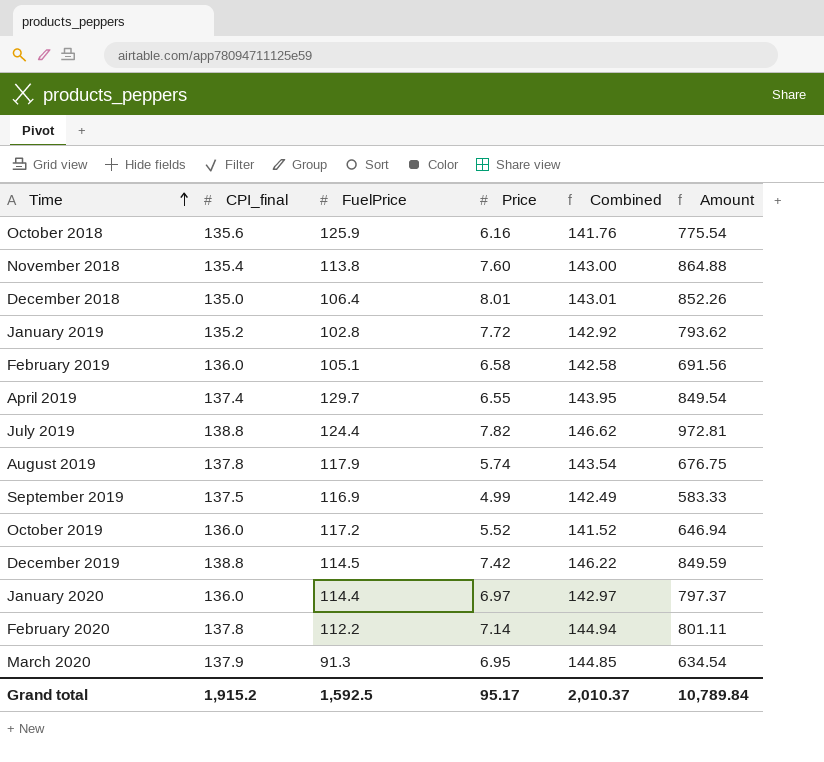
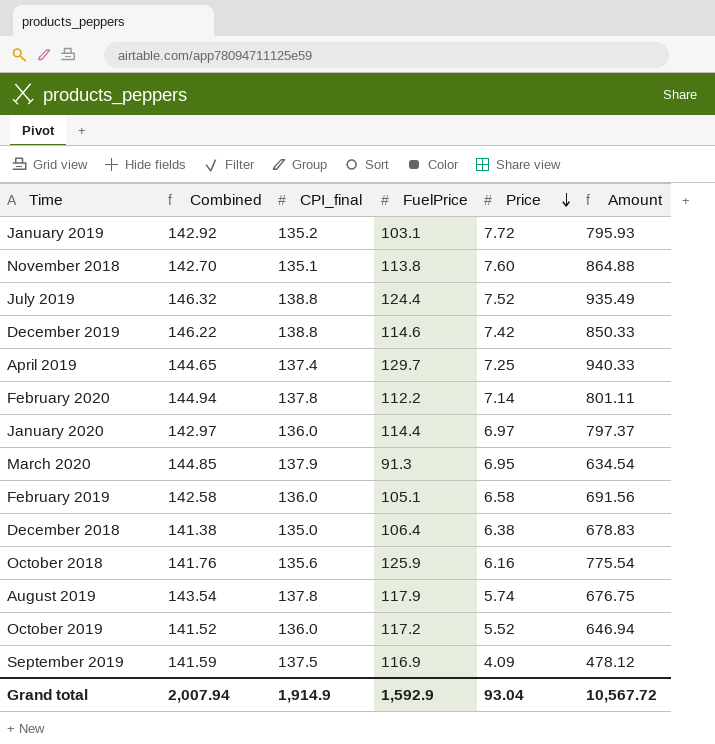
row order: Time ascending -> Price descending
column Combined | position: 5 -> 2
January 2019 | FuelPrice: 102.8 -> 103.1
January 2019 | Amount: 793.62 -> 795.93
November 2018 | Combined: 143.00 -> 142.70
November 2018 | CPI_final: 135.4 -> 135.1
July 2019 | Combined: 146.62 -> 146.32
July 2019 | Price: 7.82 -> 7.52
July 2019 | Amount: 972.81 -> 935.49
December 2019 | FuelPrice: 114.5 -> 114.6
December 2019 | Amount: 849.59 -> 850.33
April 2019 | Combined: 143.95 -> 144.65
April 2019 | Price: 6.55 -> 7.25
April 2019 | Amount: 849.54 -> 940.33
December 2018 | Combined: 143.01 -> 141.38
December 2018 | Price: 8.01 -> 6.38
December 2018 | Amount: 852.26 -> 678.83
September 2019 | Combined: 142.49 -> 141.59
September 2019 | Price: 4.99 -> 4.09
September 2019 | Amount: 583.33 -> 478.12
Grand total | Combined: 2,010.37 -> 2,007.94
Grand total | CPI_final: 1,915.2 -> 1,914.9
Grand total | FuelPrice: 1,592.5 -> 1,592.9
Grand total | Price: 95.17 -> 93.04
Grand total | Amount: 10,789.84 -> 10,567.72

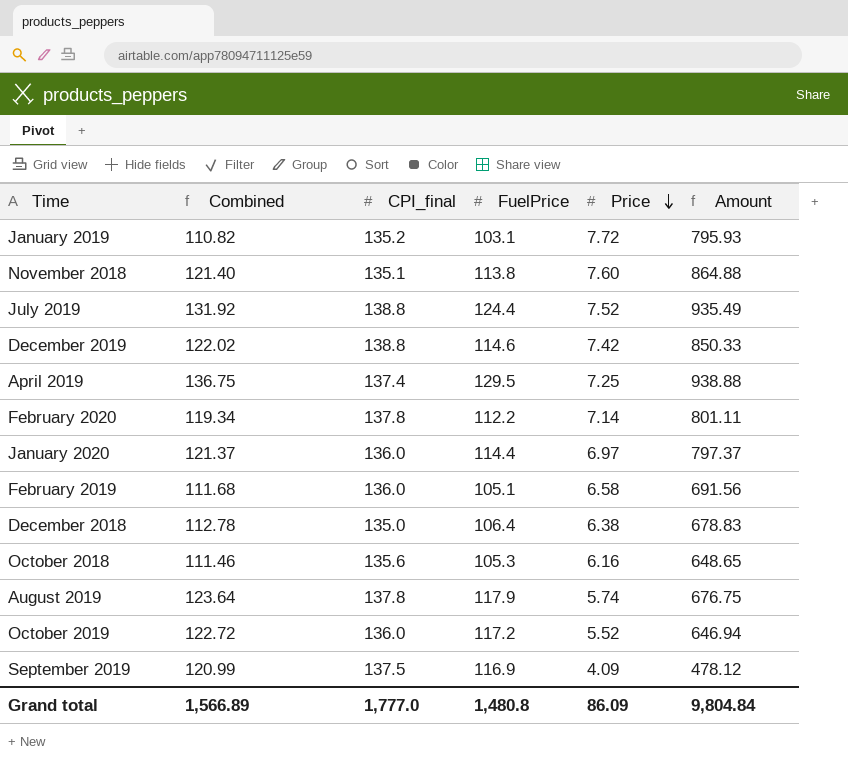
column Combined | formula: [CPI_final] + [Price] -> [FuelPrice] + [Price]
row March 2020: 144.85 | 137.9 | 91.3 | 6.95 | 634.54 -> none
April 2019 | FuelPrice: 129.7 -> 129.5
April 2019 | Amount: 940.33 -> 938.88
October 2018 | FuelPrice: 125.9 -> 105.3
October 2018 | Amount: 775.54 -> 648.65
Grand total | Combined: 2,007.94 -> 1,566.89
Grand total | CPI_final: 1,914.9 -> 1,777.0
Grand total | FuelPrice: 1,592.9 -> 1,480.8
Grand total | Price: 93.04 -> 86.09
Grand total | Amount: 10,567.72 -> 9,804.84

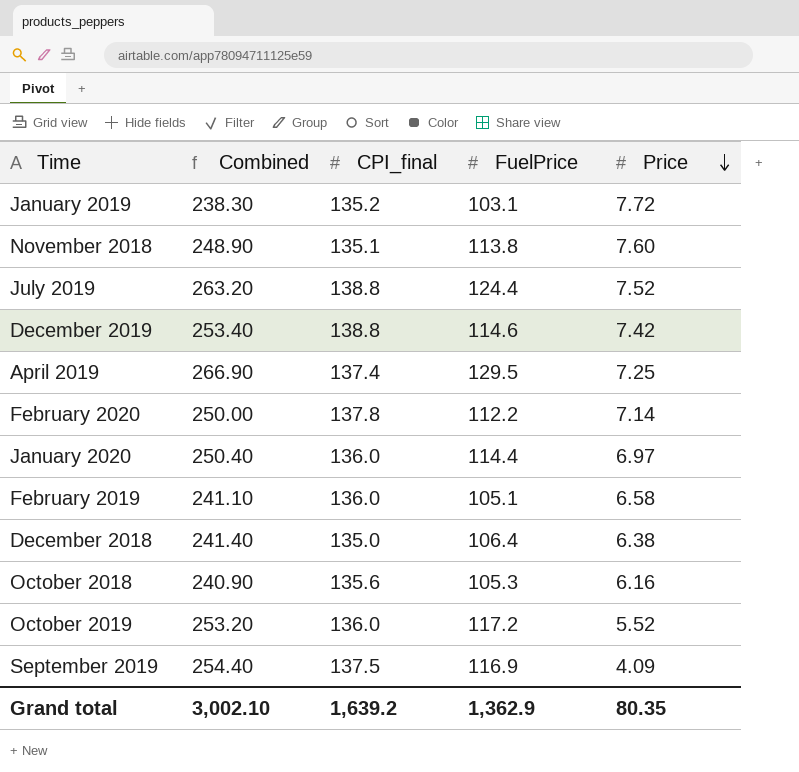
column Amount | formula: [FuelPrice] * [Price] -> none
column Combined | formula: [FuelPrice] + [Price] -> [CPI_final] + [FuelPrice]
row August 2019: 123.64 | 137.8 | 117.9 | 5.74 | 676.75 -> none
Grand total | Combined: 1,566.89 -> 3,002.10
Grand total | CPI_final: 1,777.0 -> 1,639.2
Grand total | FuelPrice: 1,480.8 -> 1,362.9
Grand total | Price: 86.09 -> 80.35

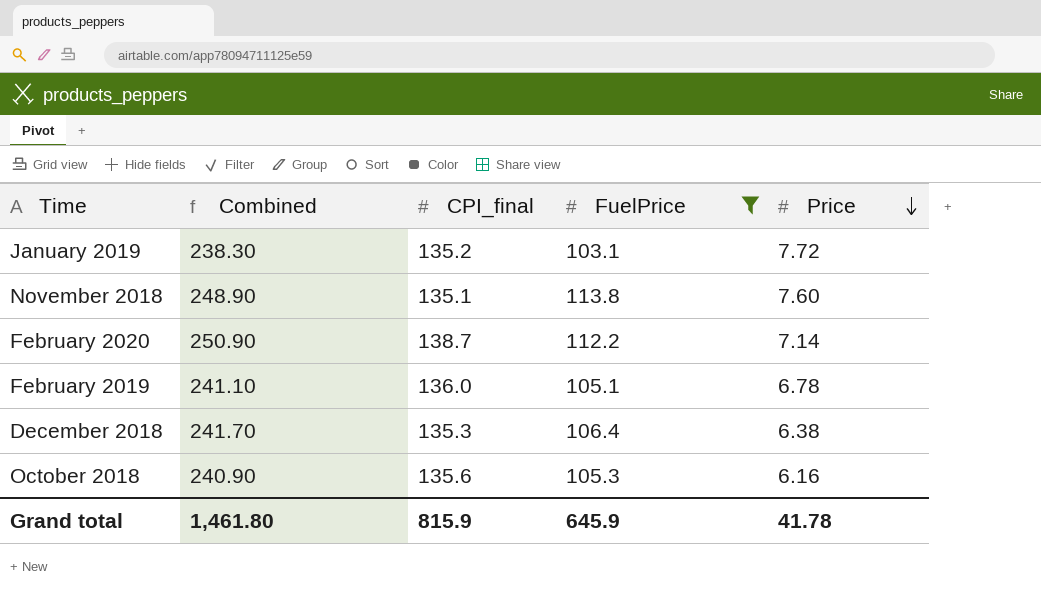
filter: none -> FuelPrice <= 113.8
February 2020 | Combined: 250.00 -> 250.90
February 2020 | CPI_final: 137.8 -> 138.7
February 2019 | Price: 6.58 -> 6.78
December 2018 | Combined: 241.40 -> 241.70
December 2018 | CPI_final: 135.0 -> 135.3
Grand total | Combined: 3,002.10 -> 1,461.80
Grand total | CPI_final: 1,639.2 -> 815.9
Grand total | FuelPrice: 1,362.9 -> 645.9
Grand total | Price: 80.35 -> 41.78

